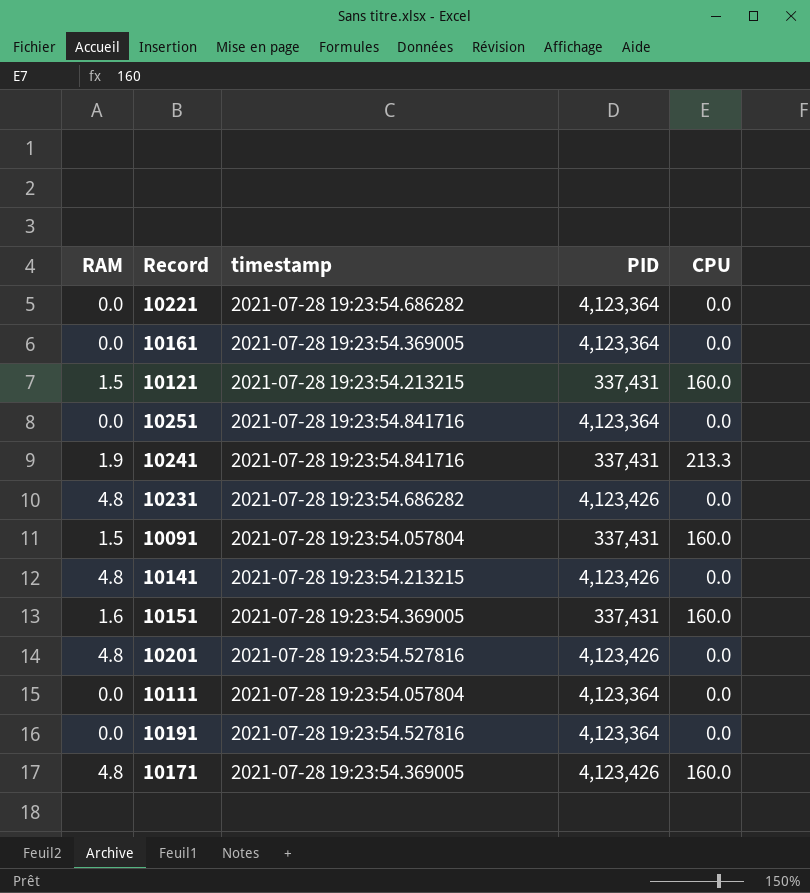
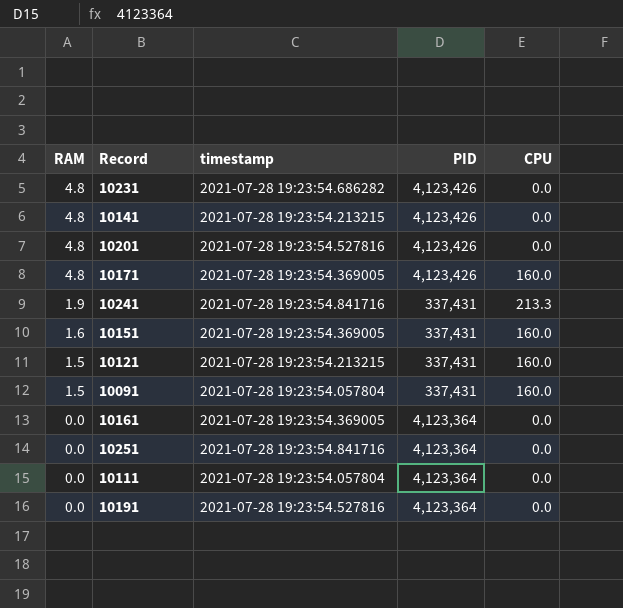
row order: none -> RAM descending
row 10221: 0.0 | 2021-07-28 19:23:54.686282 | 4,123,364 | 0.0 -> none

